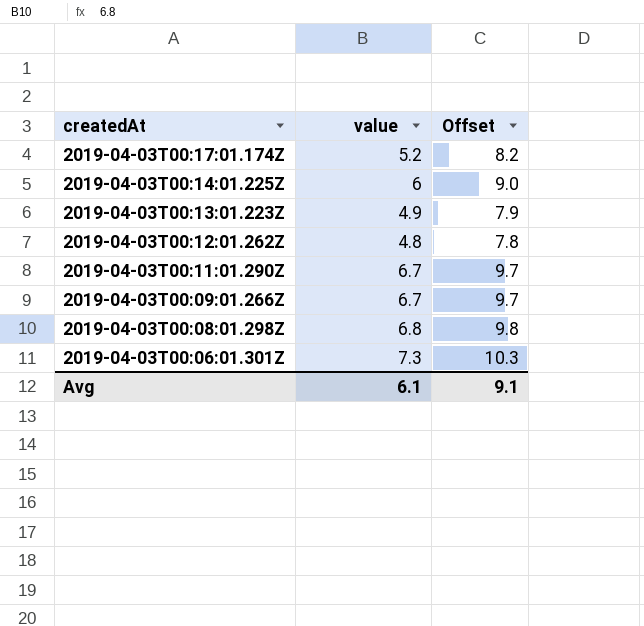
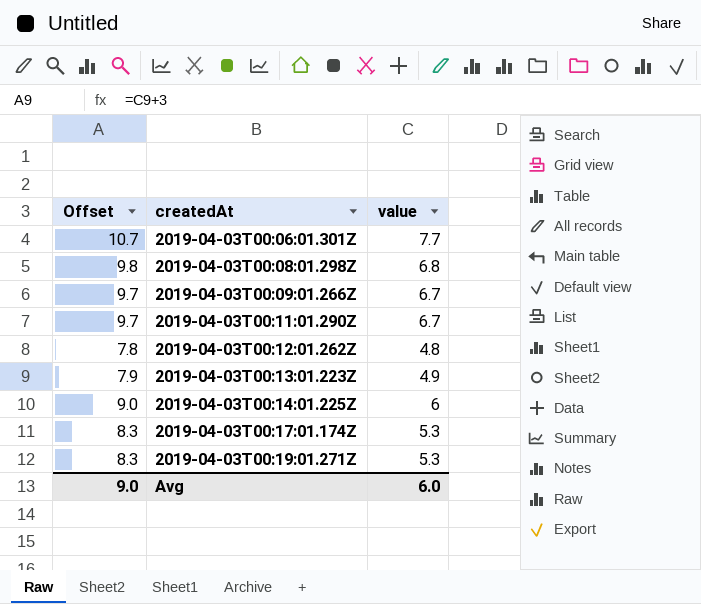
row order: createdAt descending -> createdAt ascending
column Offset | position: 3 -> 1
2019-04-03T00:06:01.301Z | Offset: 10.3 -> 10.7
2019-04-03T00:06:01.301Z | value: 7.3 -> 7.7
2019-04-03T00:17:01.174Z | Offset: 8.2 -> 8.3
2019-04-03T00:17:01.174Z | value: 5.2 -> 5.3
row 2019-04-03T00:19:01.271Z: none -> 8.3 | 5.3
Avg | Offset: 9.1 -> 9.0
Avg | value: 6.1 -> 6.0

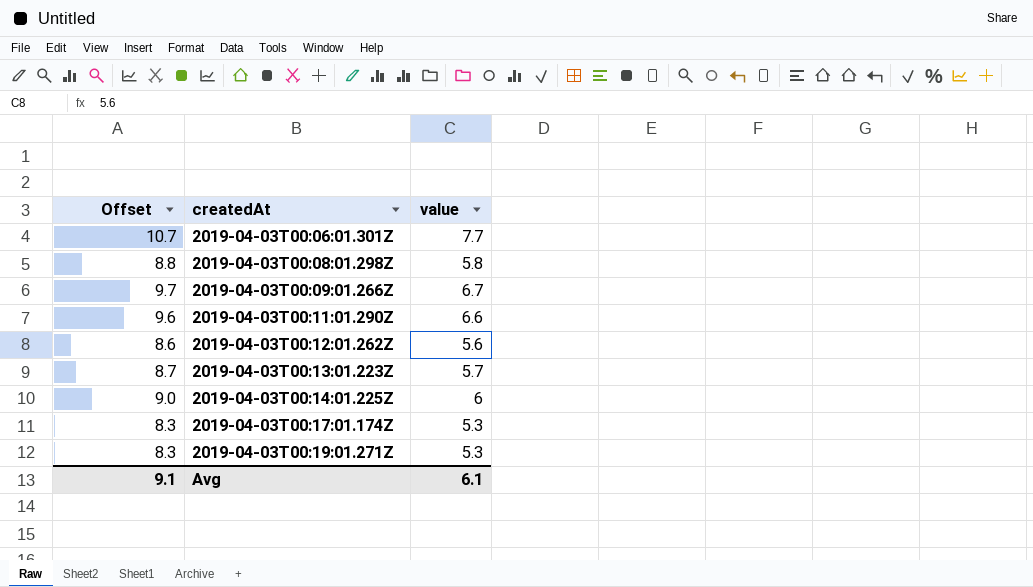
2019-04-03T00:08:01.298Z | Offset: 9.8 -> 8.8
2019-04-03T00:08:01.298Z | value: 6.8 -> 5.8
2019-04-03T00:11:01.290Z | Offset: 9.7 -> 9.6
2019-04-03T00:11:01.290Z | value: 6.7 -> 6.6
2019-04-03T00:12:01.262Z | Offset: 7.8 -> 8.6
2019-04-03T00:12:01.262Z | value: 4.8 -> 5.6
2019-04-03T00:13:01.223Z | Offset: 7.9 -> 8.7
2019-04-03T00:13:01.223Z | value: 4.9 -> 5.7
Avg | Offset: 9.0 -> 9.1
Avg | value: 6.0 -> 6.1

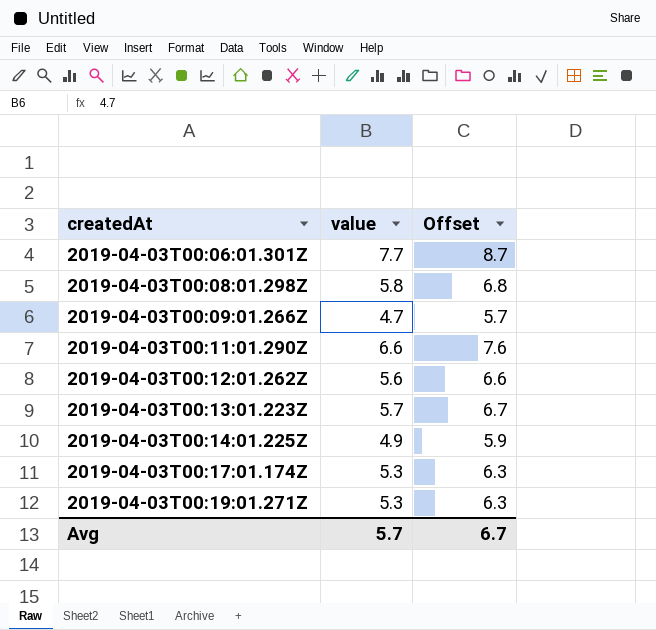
column Offset | formula: [value] + 3 -> [value] + 1
column Offset | position: 1 -> 3
2019-04-03T00:09:01.266Z | value: 6.7 -> 4.7
2019-04-03T00:14:01.225Z | value: 6 -> 4.9
Avg | value: 6.1 -> 5.7
Avg | Offset: 9.1 -> 6.7

